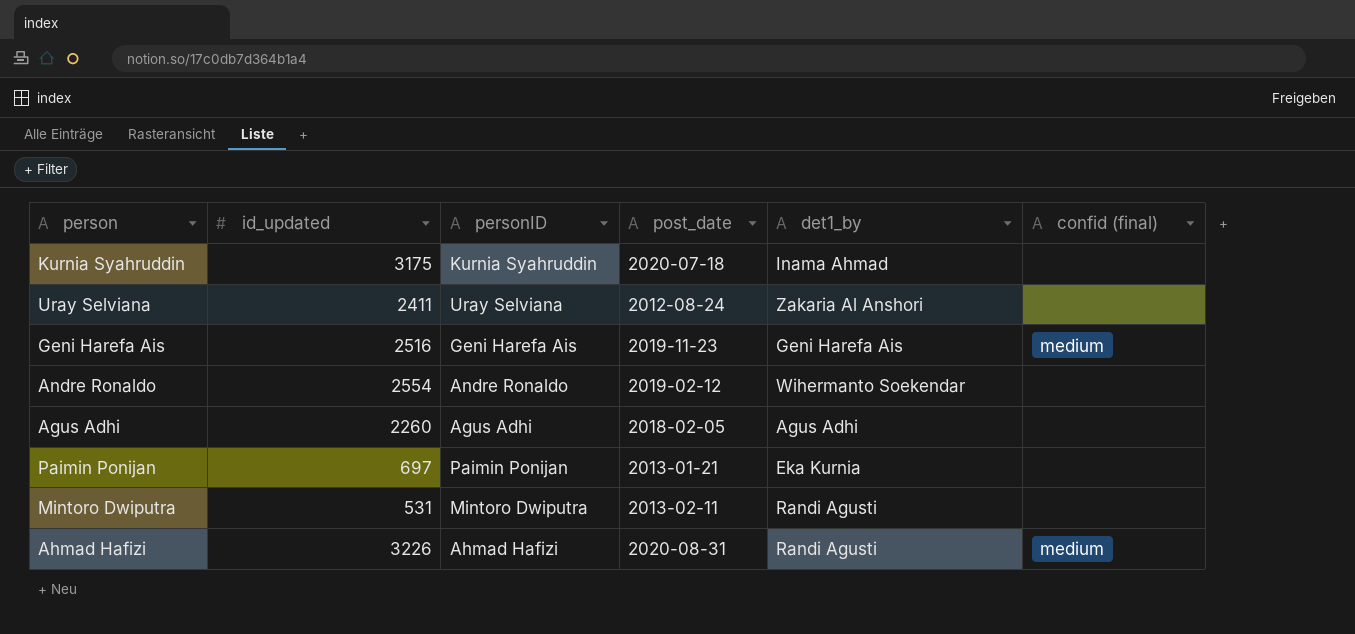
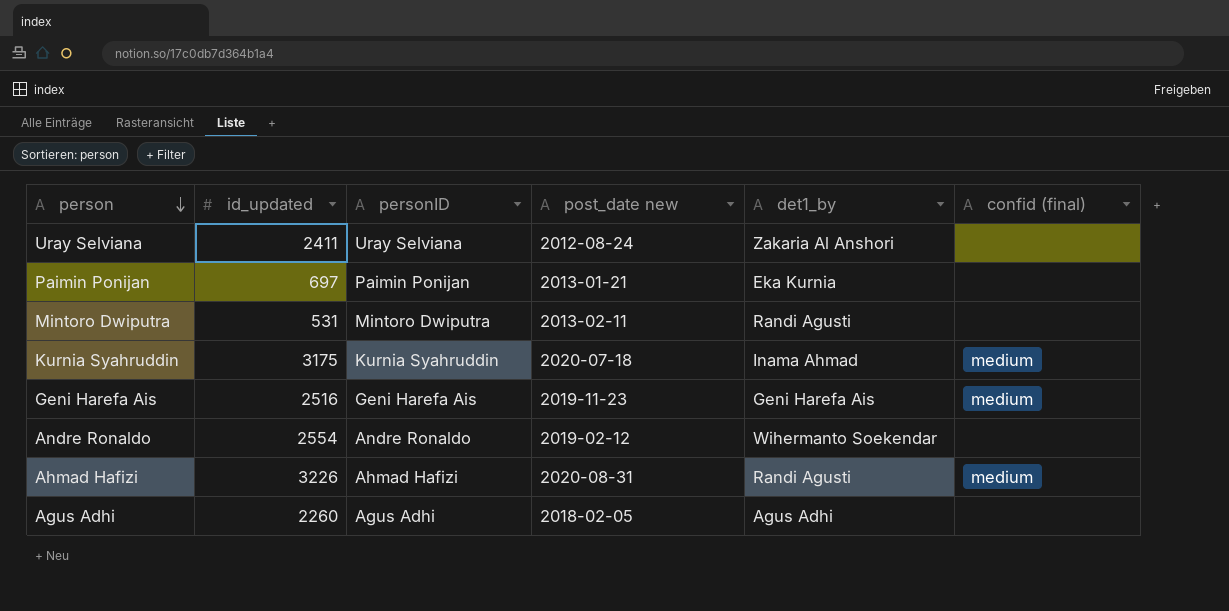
row order: none -> person descending
column name: post_date -> post_date new
Kurnia Syahruddin | confid (final): none -> medium

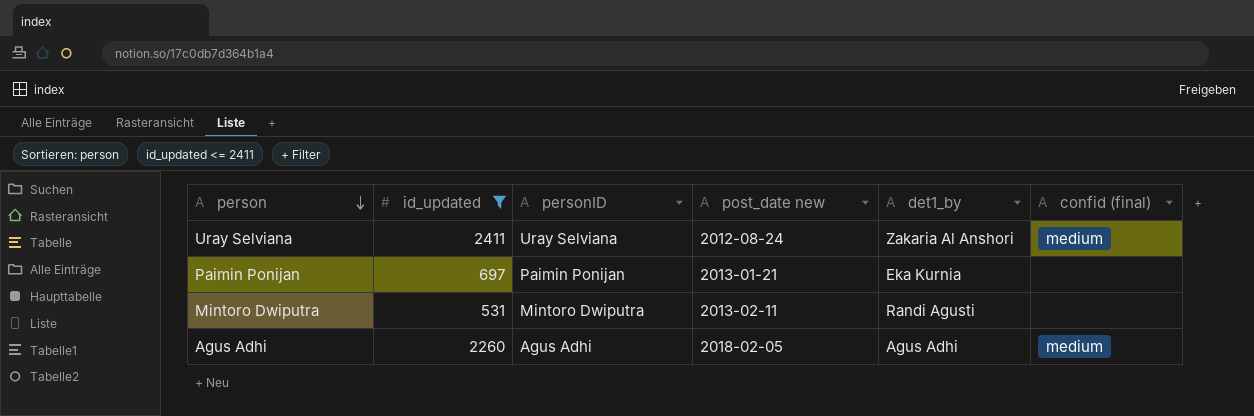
filter: none -> id_updated <= 2411
Uray Selviana | confid (final): none -> medium
Agus Adhi | confid (final): none -> medium

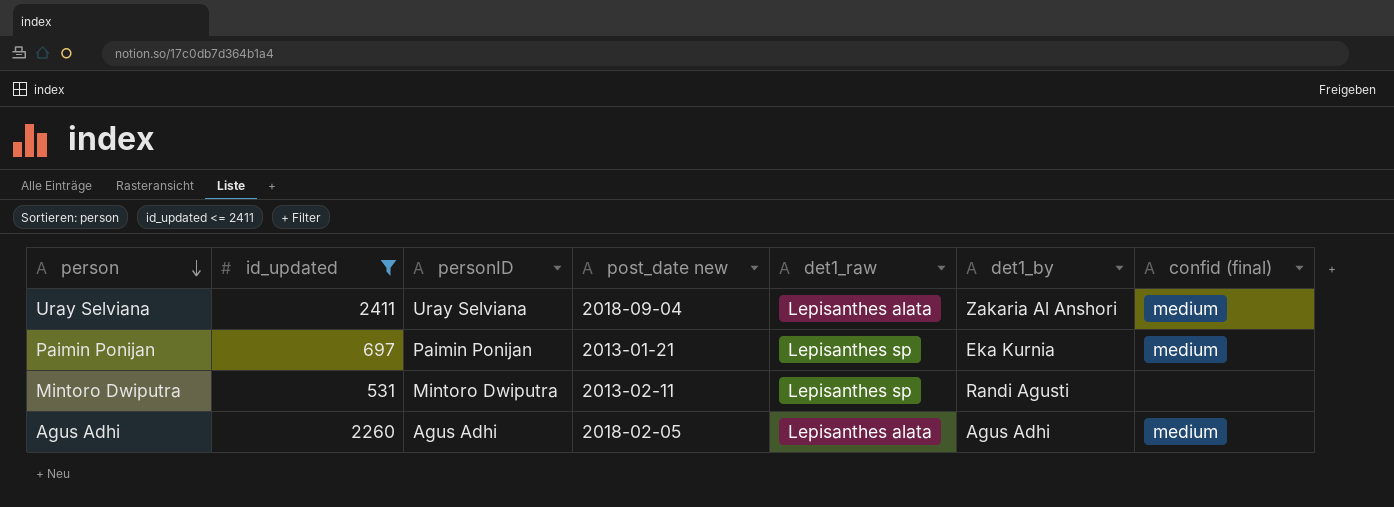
column det1_raw | position: none -> 5
Uray Selviana | post_date new: 2012-08-24 -> 2018-09-04
Paimin Ponijan | confid (final): none -> medium

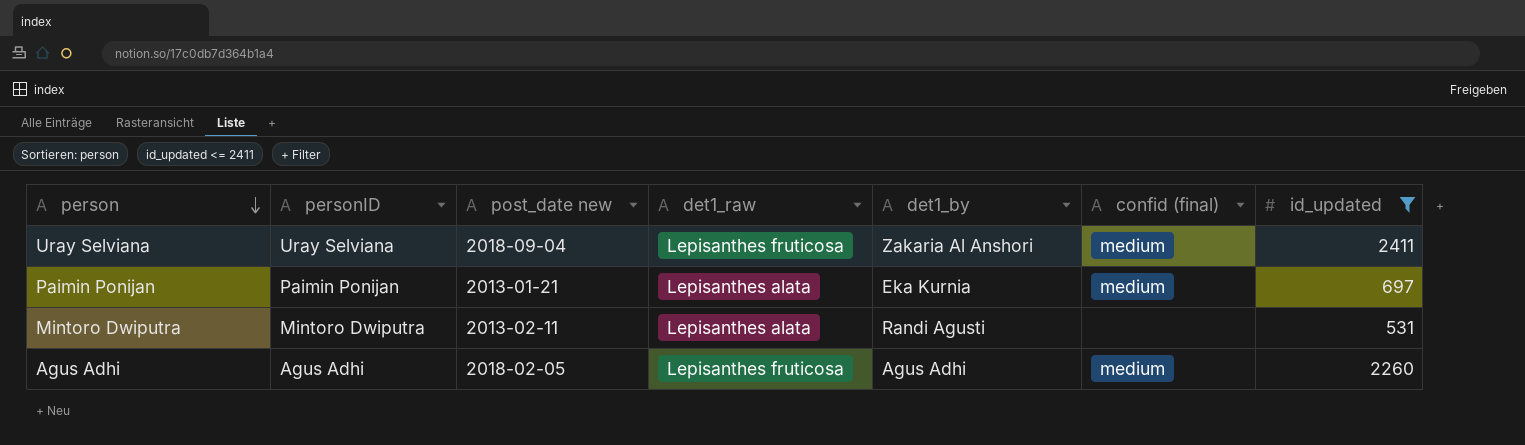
column id_updated | position: 2 -> 7
Uray Selviana | det1_raw: Lepisanthes alata -> Lepisanthes fruticosa
Paimin Ponijan | det1_raw: Lepisanthes sp -> Lepisanthes alata
Mintoro Dwiputra | det1_raw: Lepisanthes sp -> Lepisanthes alata
Agus Adhi | det1_raw: Lepisanthes alata -> Lepisanthes fruticosa

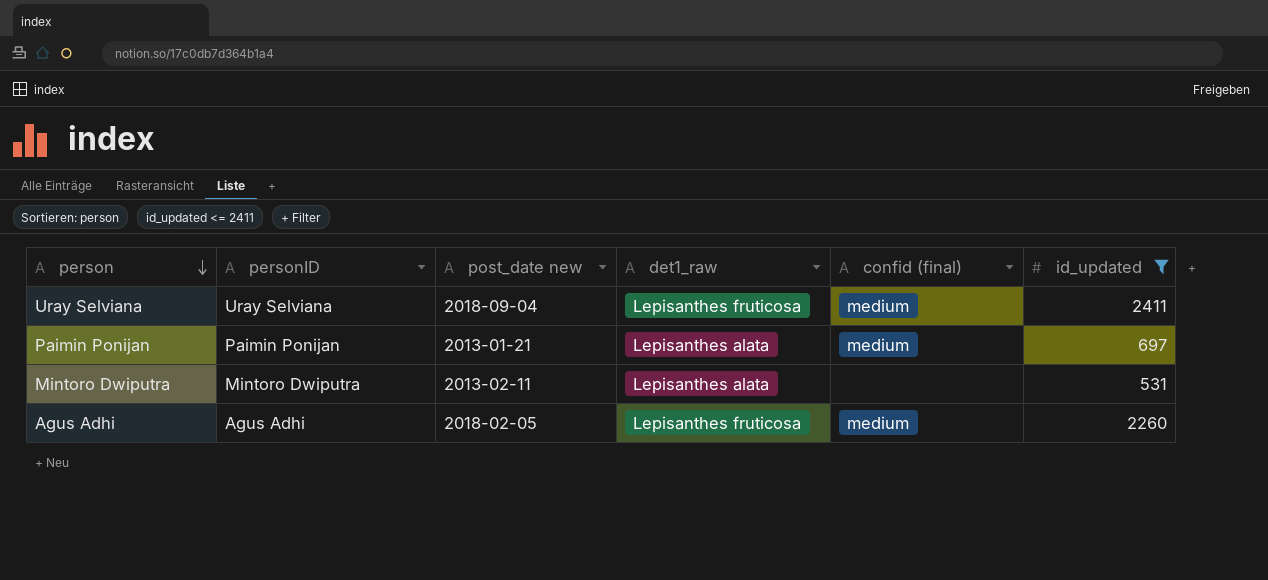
column det1_by | position: 5 -> none

